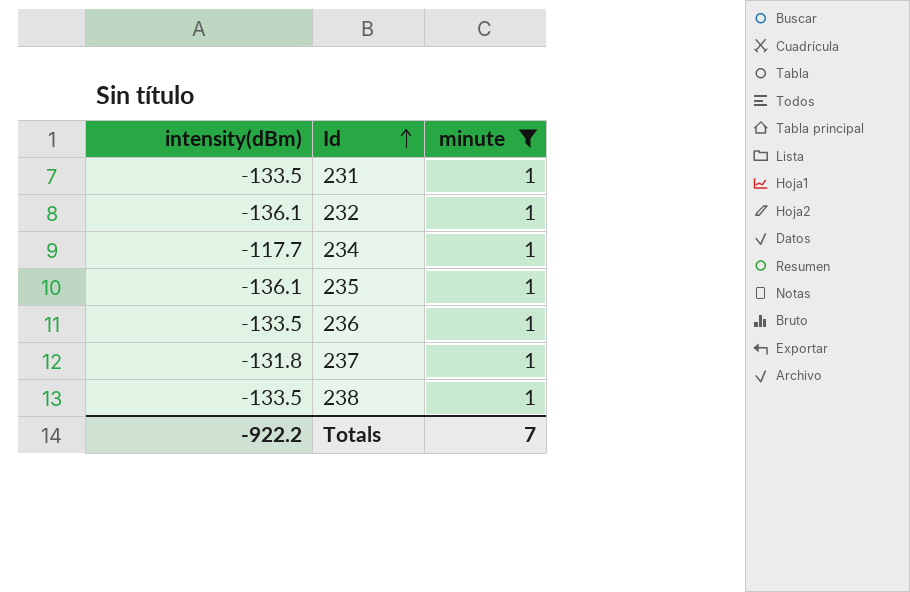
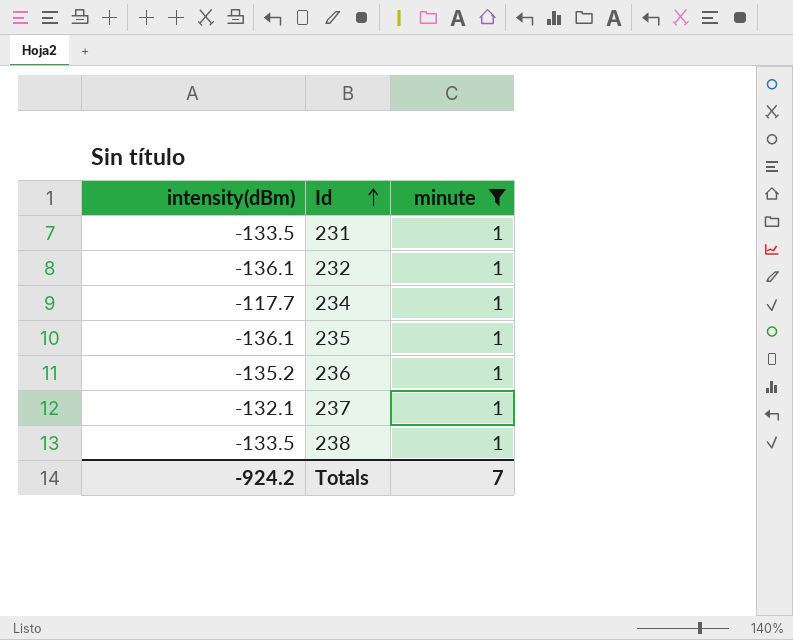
236 | intensity(dBm): -133.5 -> -135.2
237 | intensity(dBm): -131.8 -> -132.1
Totals | intensity(dBm): -922.2 -> -924.2

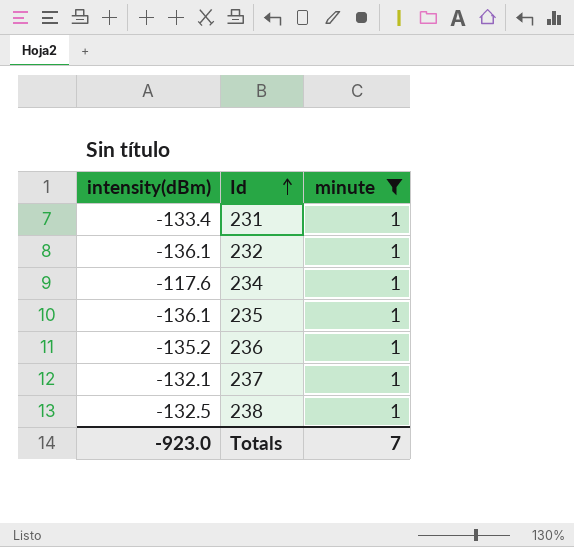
231 | intensity(dBm): -133.5 -> -133.4
234 | intensity(dBm): -117.7 -> -117.6
238 | intensity(dBm): -133.5 -> -132.5
Totals | intensity(dBm): -924.2 -> -923.0

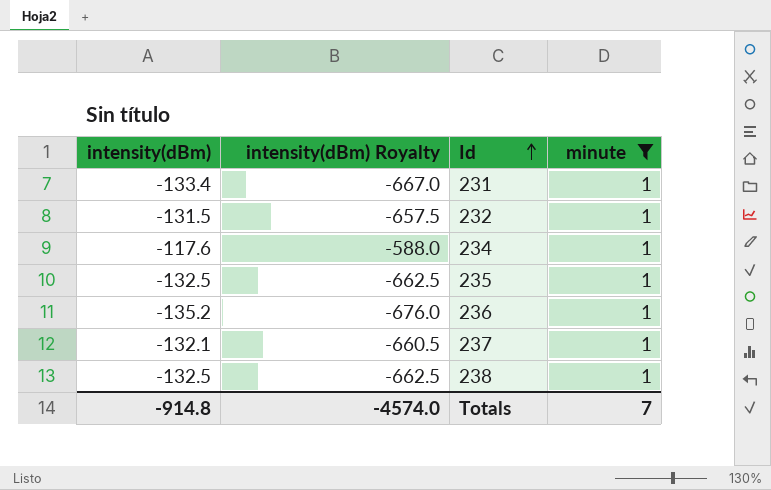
column intensity(dBm) Royalty | formula: none -> [intensity(dBm)] * 5
232 | intensity(dBm): -136.1 -> -131.5
235 | intensity(dBm): -136.1 -> -132.5
Totals | intensity(dBm): -923.0 -> -914.8

